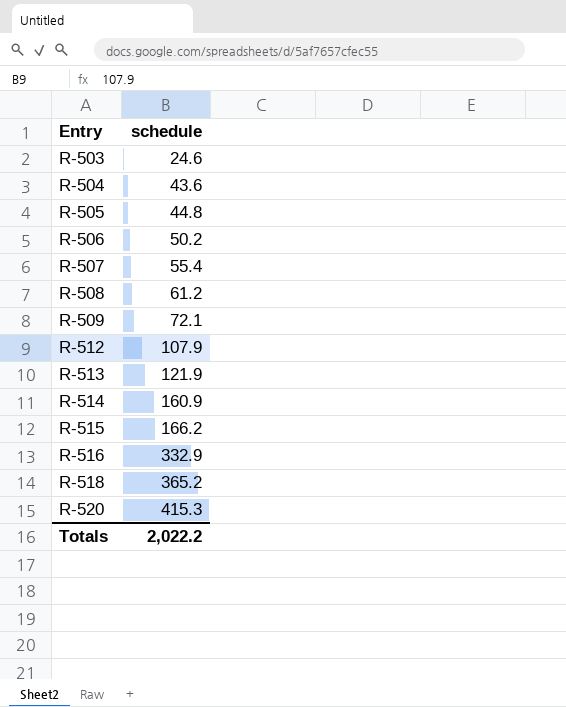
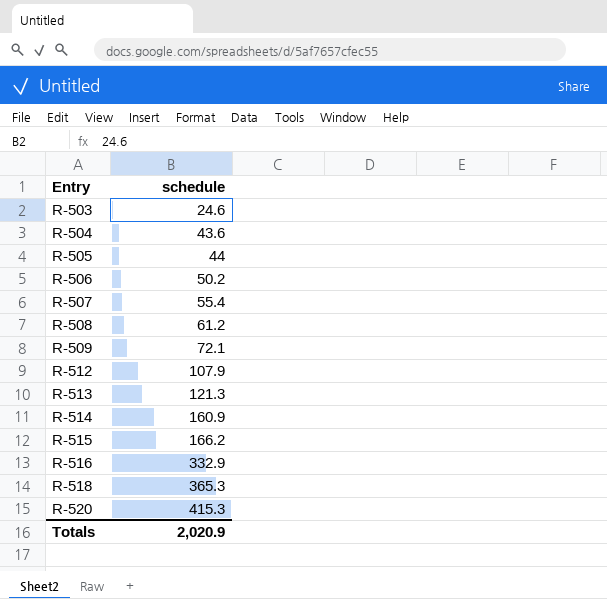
R-505 | schedule: 44.8 -> 44
R-513 | schedule: 121.9 -> 121.3
R-518 | schedule: 365.2 -> 365.3
Totals | schedule: 2,022.2 -> 2,020.9

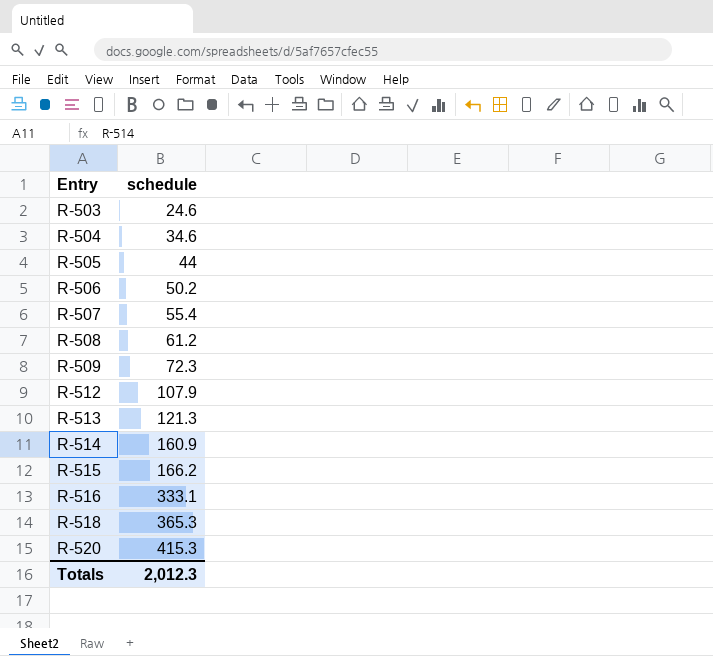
R-504 | schedule: 43.6 -> 34.6
R-509 | schedule: 72.1 -> 72.3
R-516 | schedule: 332.9 -> 333.1
Totals | schedule: 2,020.9 -> 2,012.3

